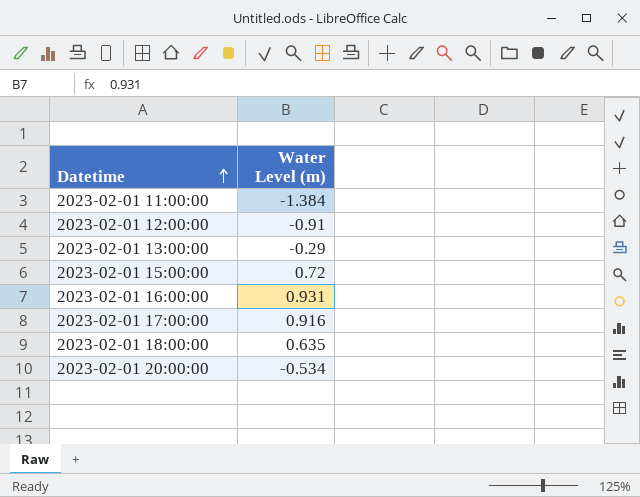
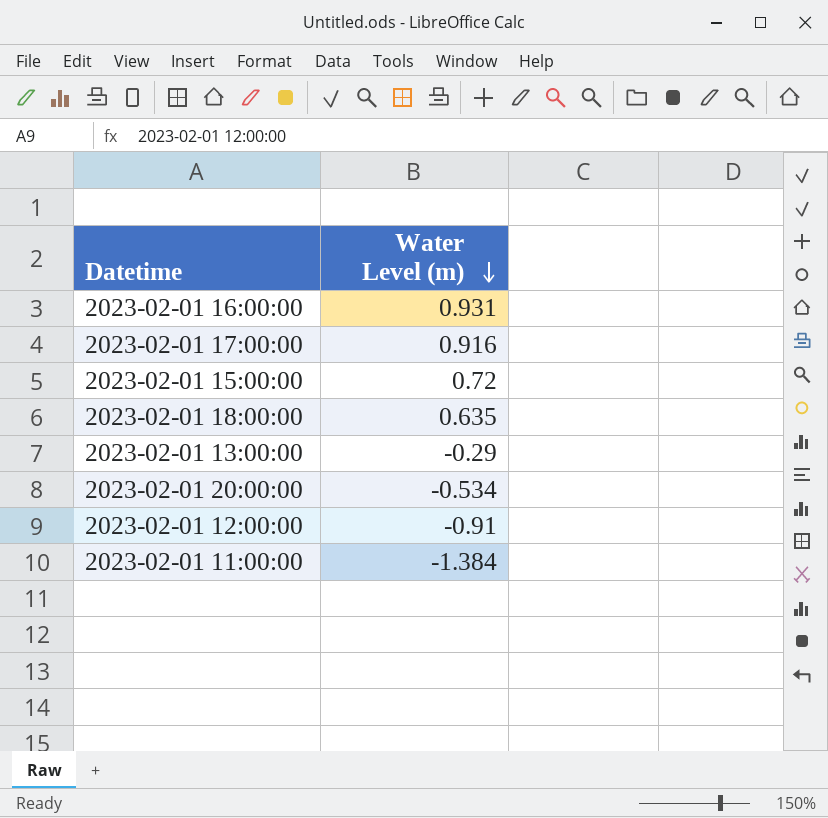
row order: Datetime ascending -> Water Level (m) descending

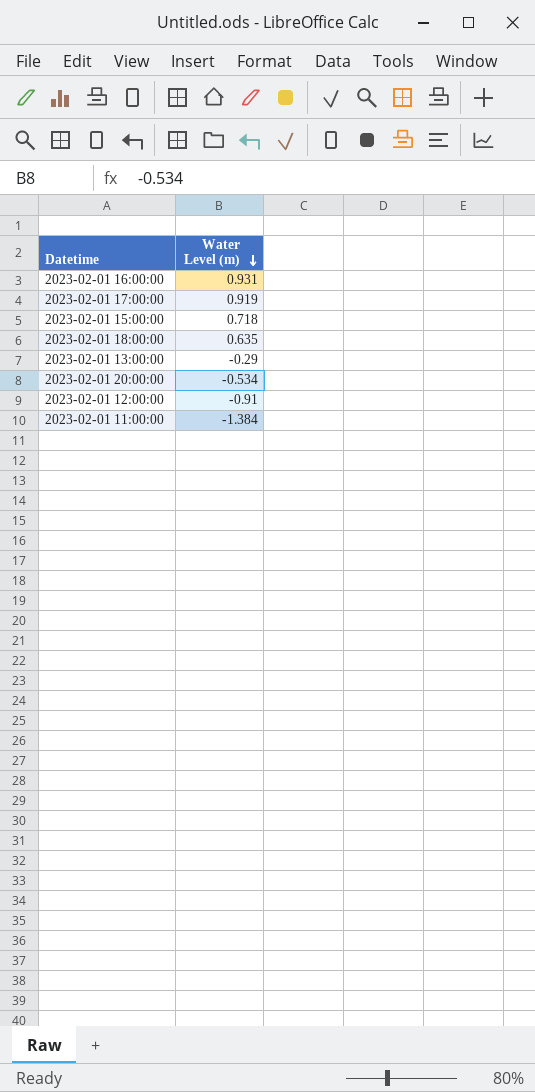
2023-02-01 17:00:00 | Water Level (m): 0.916 -> 0.919
2023-02-01 15:00:00 | Water Level (m): 0.72 -> 0.718

